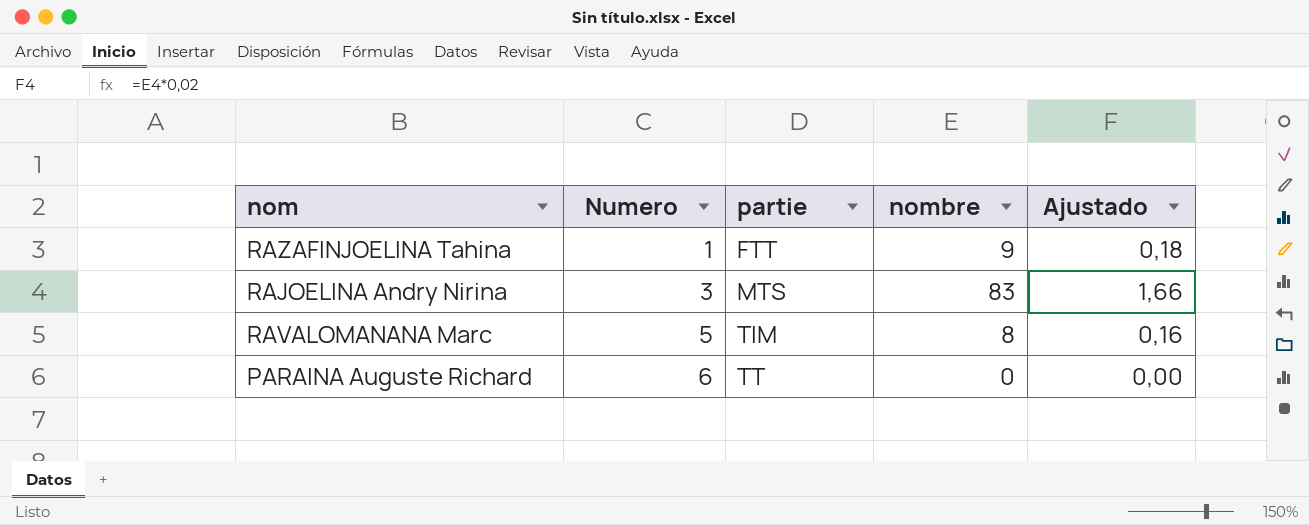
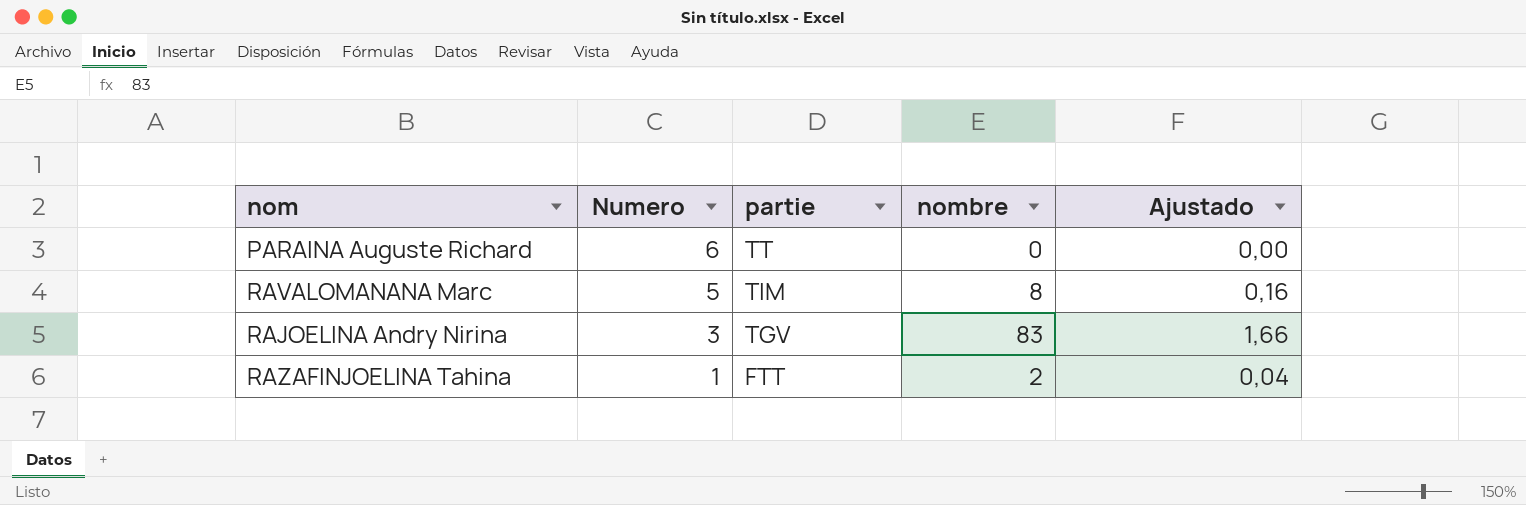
row order: Numero ascending -> Numero descending
RAJOELINA Andry Nirina | partie: MTS -> TGV
RAZAFINJOELINA Tahina | nombre: 9 -> 2
RAZAFINJOELINA Tahina | Ajustado: 0,18 -> 0,04

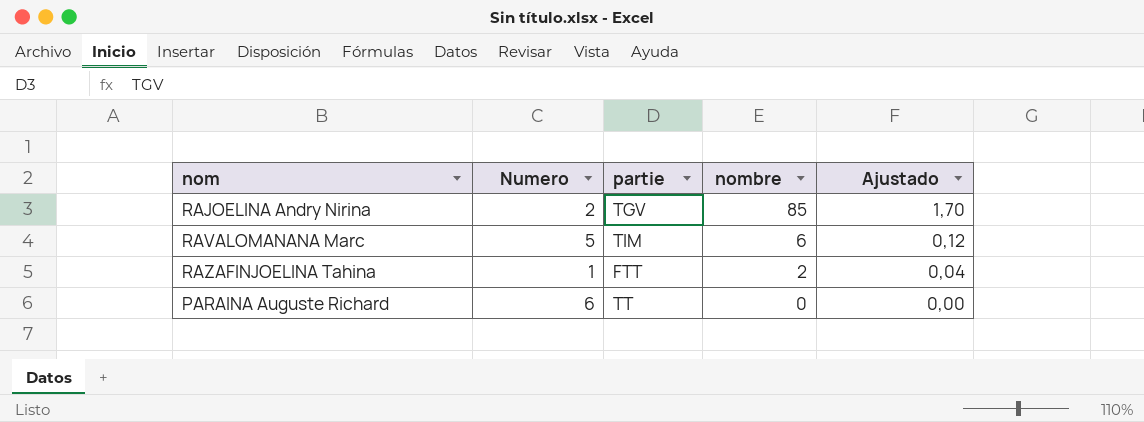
row order: Numero descending -> nombre descending
RAJOELINA Andry Nirina | Numero: 3 -> 2
RAJOELINA Andry Nirina | nombre: 83 -> 85
RAJOELINA Andry Nirina | Ajustado: 1,66 -> 1,70
RAVALOMANANA Marc | nombre: 8 -> 6
RAVALOMANANA Marc | Ajustado: 0,16 -> 0,12

